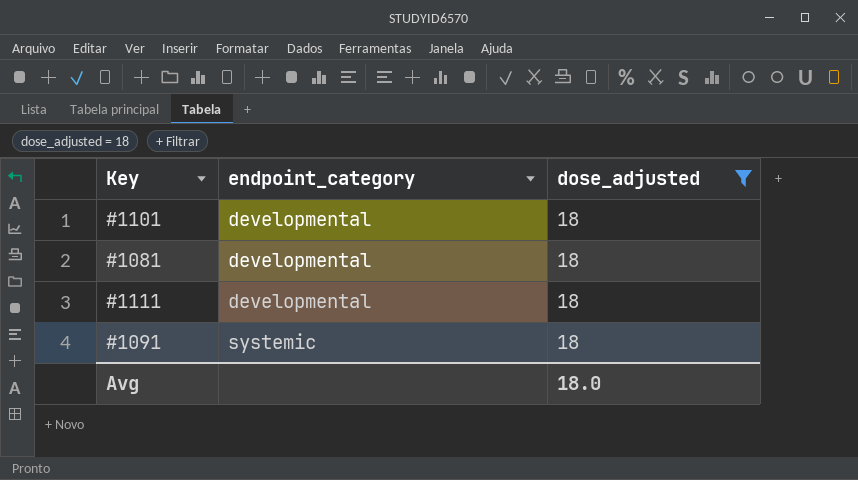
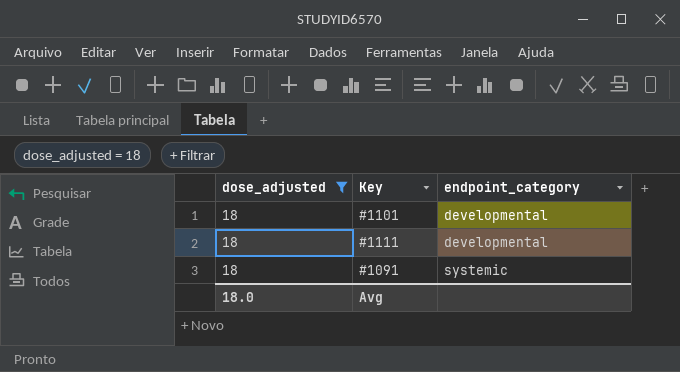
column dose_adjusted | position: 3 -> 1
row #1081: developmental | 18 -> none

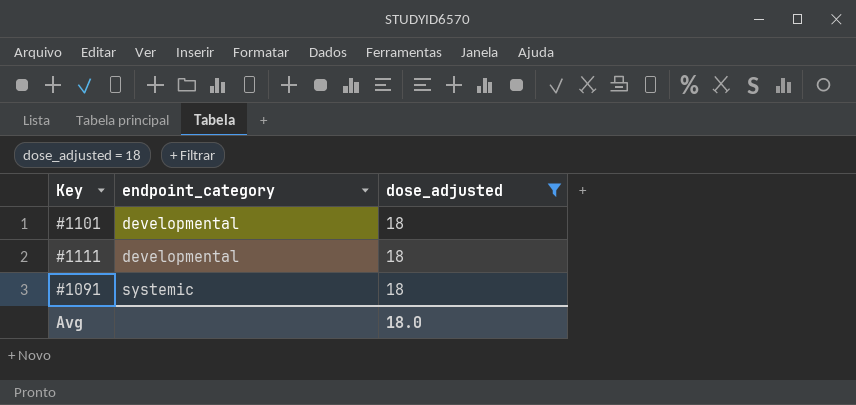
column dose_adjusted | position: 1 -> 3

